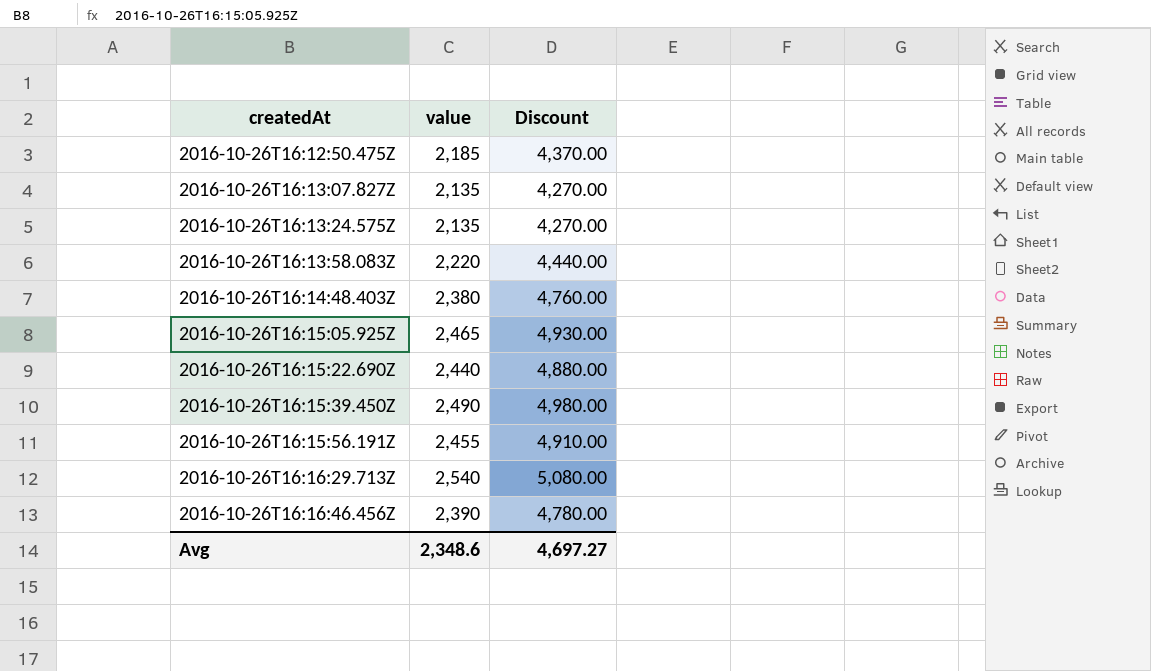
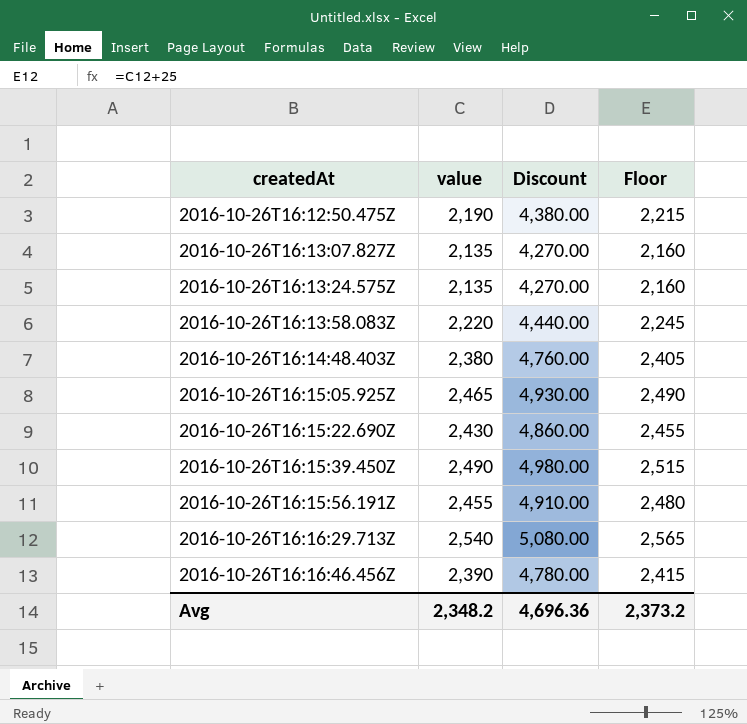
column Floor | formula: none -> [value] + 25
2016-10-26T16:12:50.475Z | value: 2,185 -> 2,190
2016-10-26T16:12:50.475Z | Discount: 4,370.00 -> 4,380.00
2016-10-26T16:15:22.690Z | value: 2,440 -> 2,430
2016-10-26T16:15:22.690Z | Discount: 4,880.00 -> 4,860.00
Avg | value: 2,348.6 -> 2,348.2
Avg | Discount: 4,697.27 -> 4,696.36

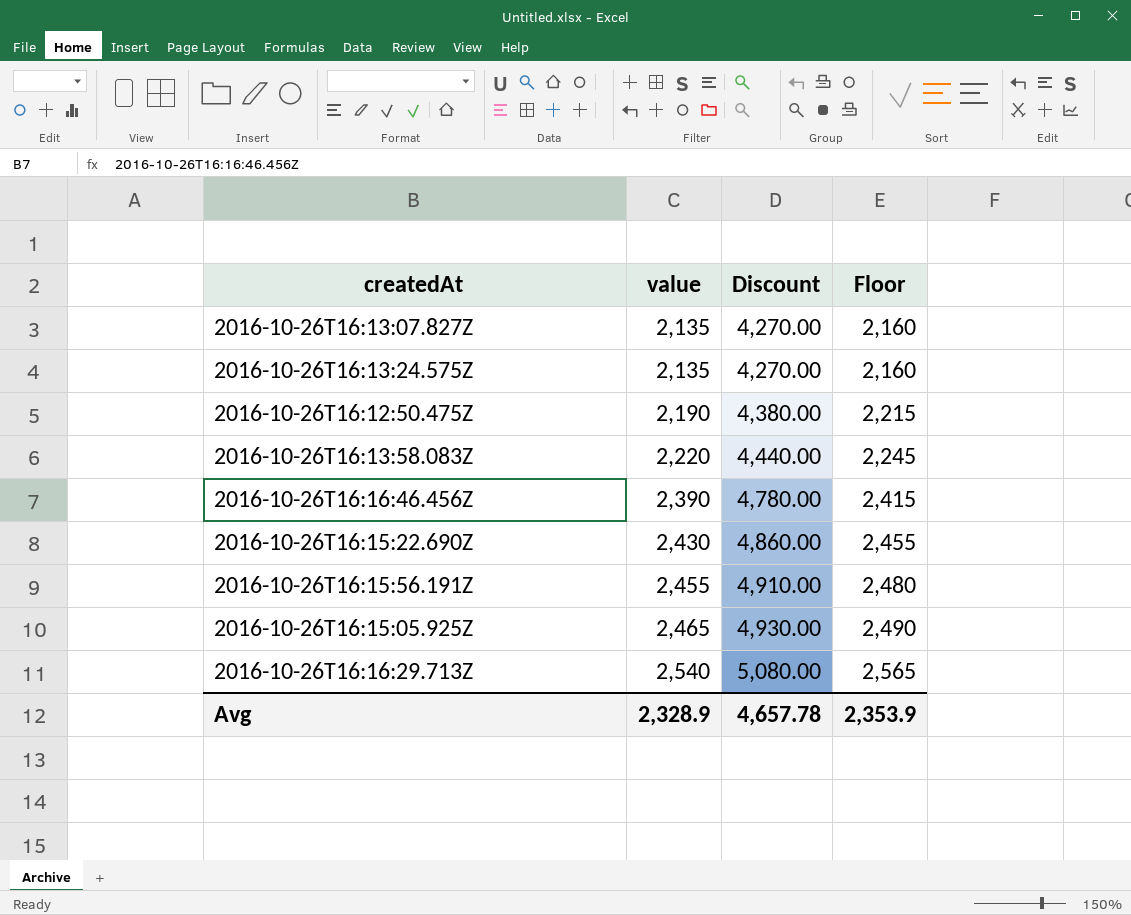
row order: createdAt ascending -> value ascending
row 2016-10-26T16:14:48.403Z: 2,380 | 4,760.00 | 2,405 -> none
row 2016-10-26T16:15:39.450Z: 2,490 | 4,980.00 | 2,515 -> none
Avg | value: 2,348.2 -> 2,328.9
Avg | Discount: 4,696.36 -> 4,657.78
Avg | Floor: 2,373.2 -> 2,353.9

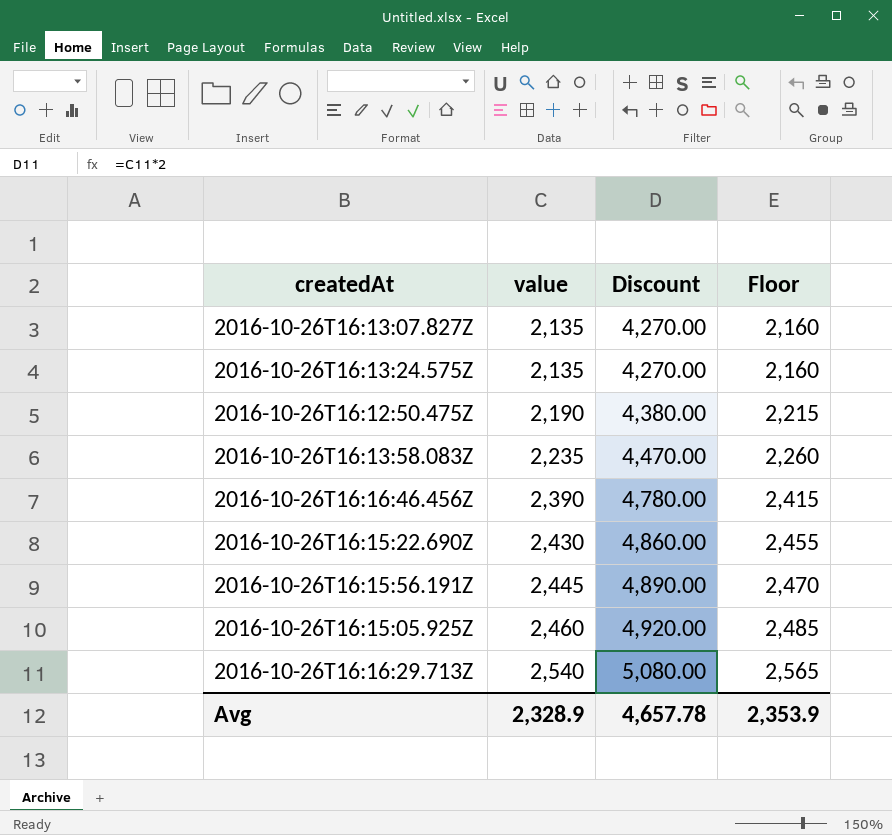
2016-10-26T16:13:58.083Z | value: 2,220 -> 2,235
2016-10-26T16:13:58.083Z | Discount: 4,440.00 -> 4,470.00
2016-10-26T16:13:58.083Z | Floor: 2,245 -> 2,260
2016-10-26T16:15:56.191Z | value: 2,455 -> 2,445
2016-10-26T16:15:56.191Z | Discount: 4,910.00 -> 4,890.00
2016-10-26T16:15:56.191Z | Floor: 2,480 -> 2,470
2016-10-26T16:15:05.925Z | value: 2,465 -> 2,460
2016-10-26T16:15:05.925Z | Discount: 4,930.00 -> 4,920.00
2016-10-26T16:15:05.925Z | Floor: 2,490 -> 2,485

